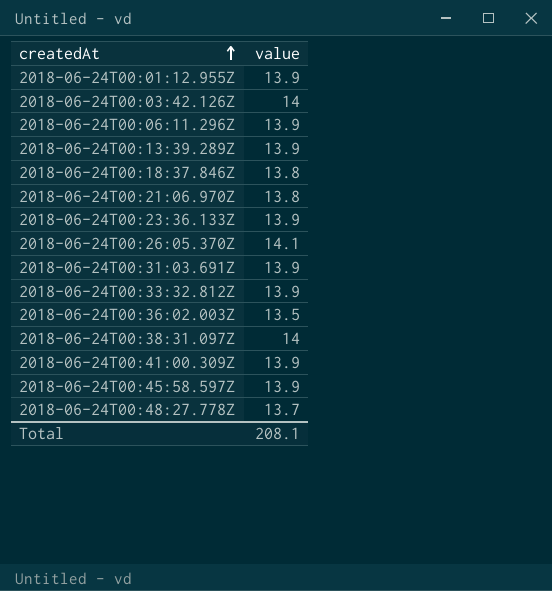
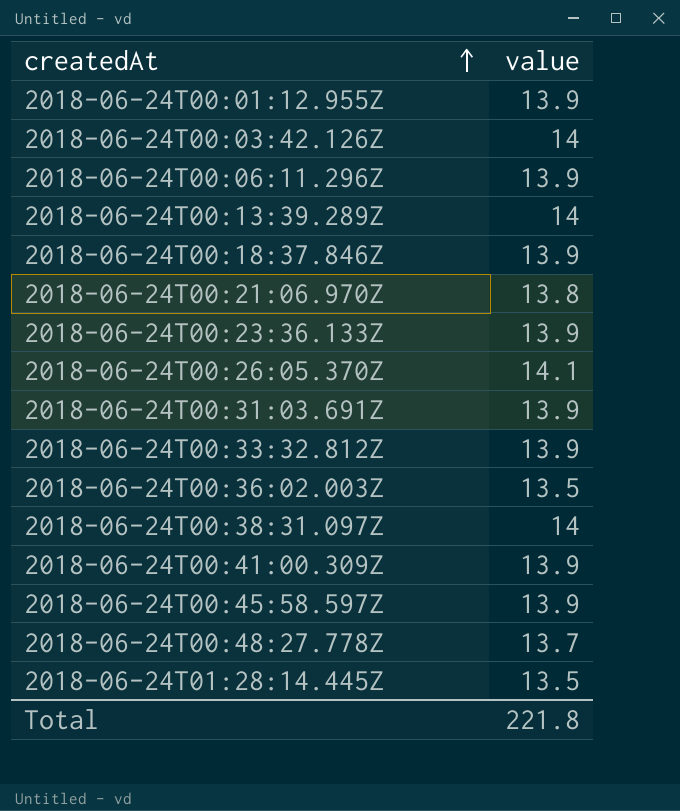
2018-06-24T00:13:39.289Z | value: 13.9 -> 14
2018-06-24T00:18:37.846Z | value: 13.8 -> 13.9
row 2018-06-24T01:28:14.445Z: none -> 13.5
Total | value: 208.1 -> 221.8

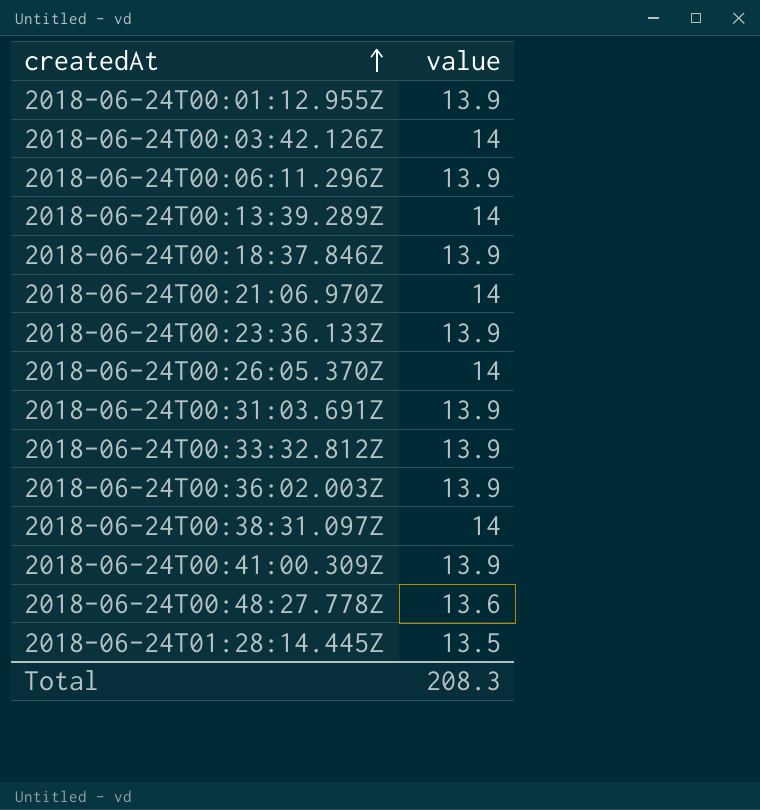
row 2018-06-24T00:45:58.597Z: 13.9 -> none
2018-06-24T00:21:06.970Z | value: 13.8 -> 14
2018-06-24T00:26:05.370Z | value: 14.1 -> 14
2018-06-24T00:36:02.003Z | value: 13.5 -> 13.9
2018-06-24T00:48:27.778Z | value: 13.7 -> 13.6
Total | value: 221.8 -> 208.3

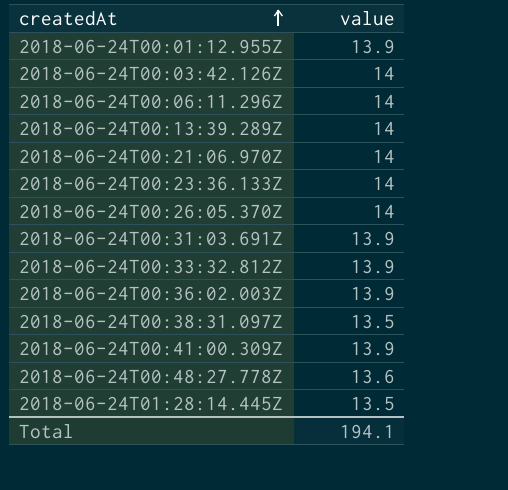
row 2018-06-24T00:18:37.846Z: 13.9 -> none
2018-06-24T00:06:11.296Z | value: 13.9 -> 14
2018-06-24T00:23:36.133Z | value: 13.9 -> 14
2018-06-24T00:38:31.097Z | value: 14 -> 13.5
Total | value: 208.3 -> 194.1

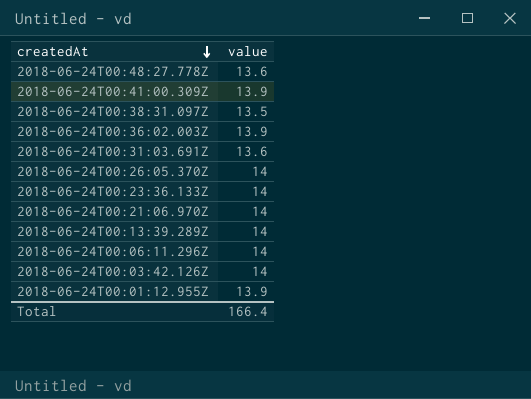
row order: createdAt ascending -> createdAt descending
row 2018-06-24T00:33:32.812Z: 13.9 -> none
row 2018-06-24T01:28:14.445Z: 13.5 -> none
2018-06-24T00:31:03.691Z | value: 13.9 -> 13.6
Total | value: 194.1 -> 166.4

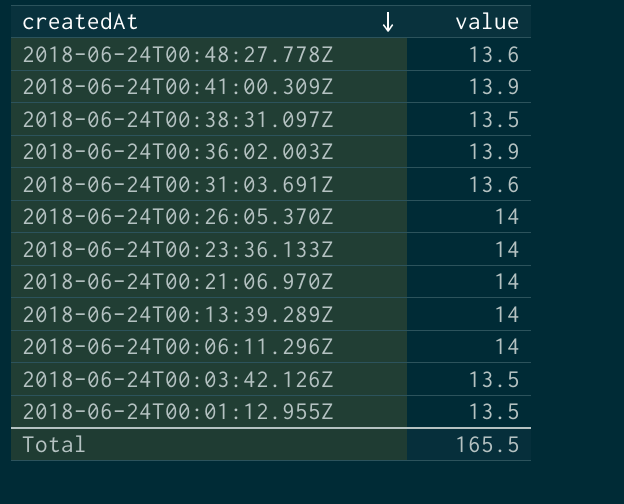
2018-06-24T00:03:42.126Z | value: 14 -> 13.5
2018-06-24T00:01:12.955Z | value: 13.9 -> 13.5
Total | value: 166.4 -> 165.5

